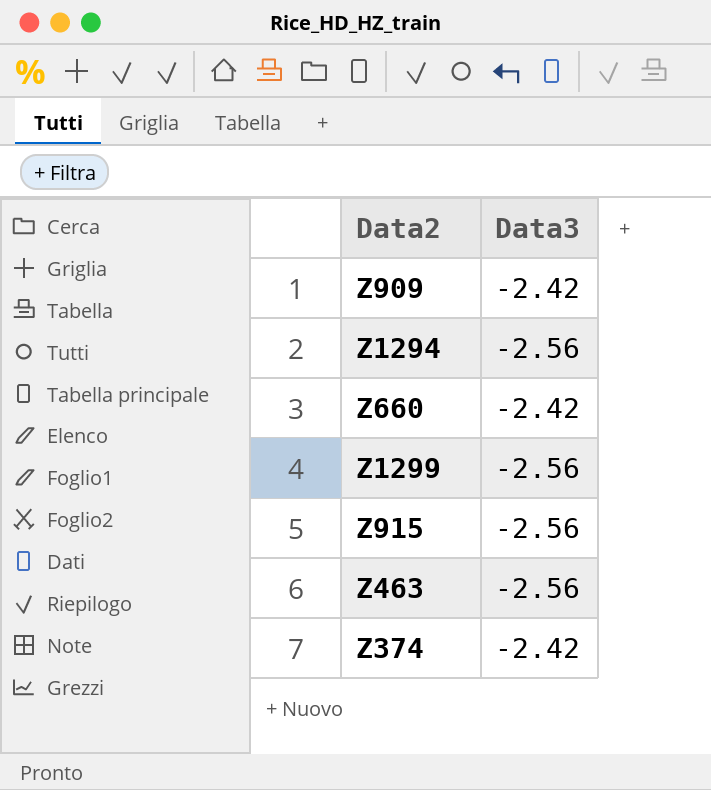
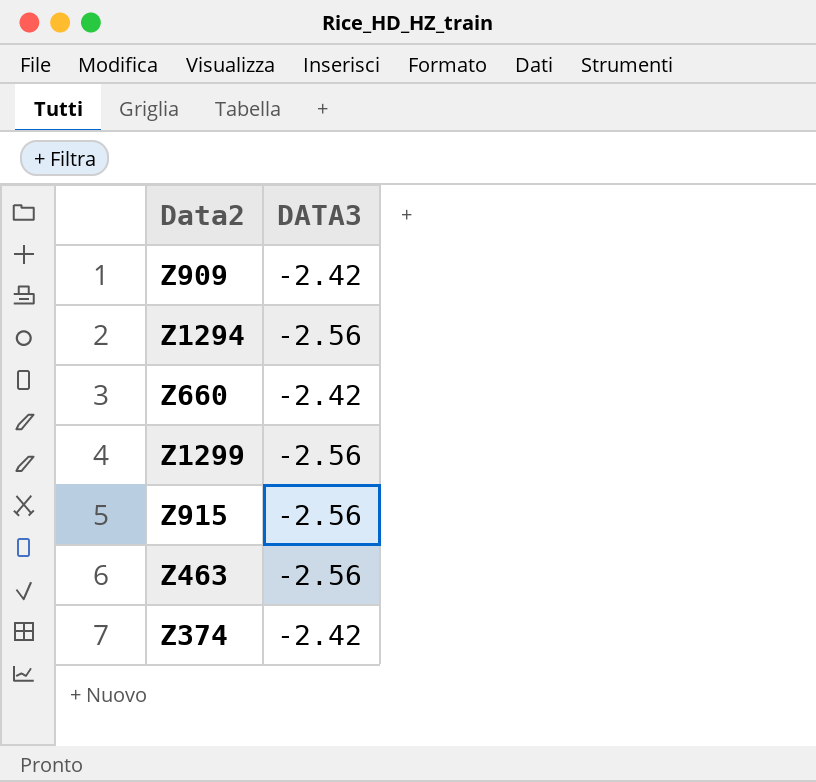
column name: Data3 -> DATA3

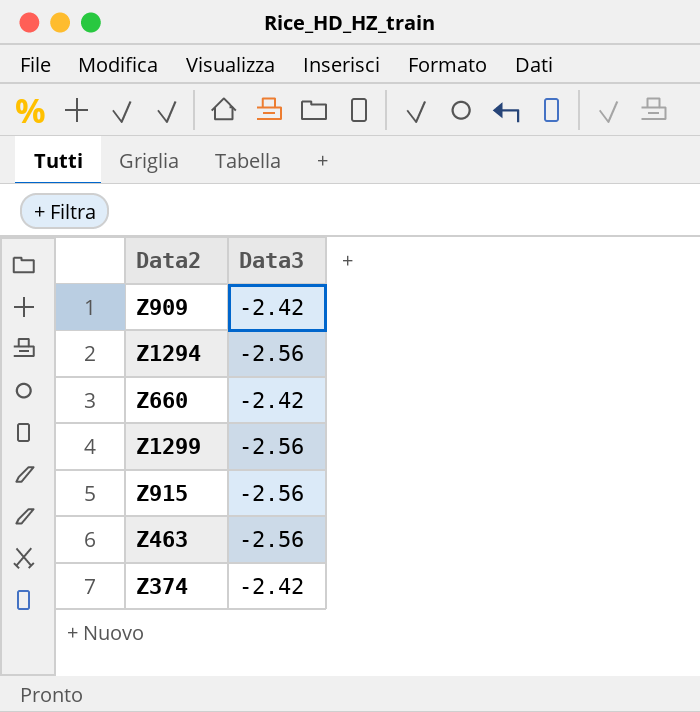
column name: DATA3 -> Data3

